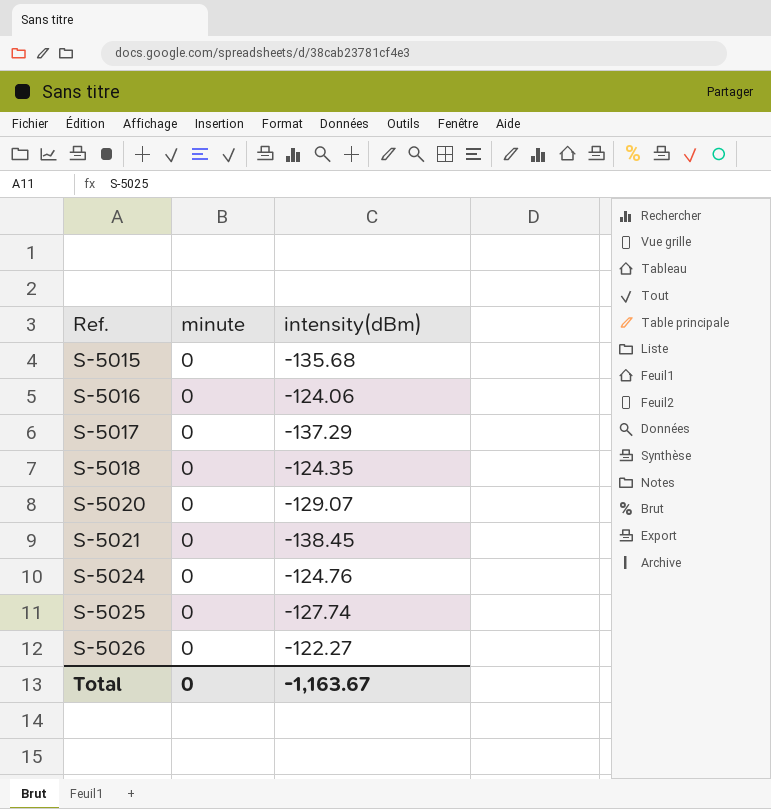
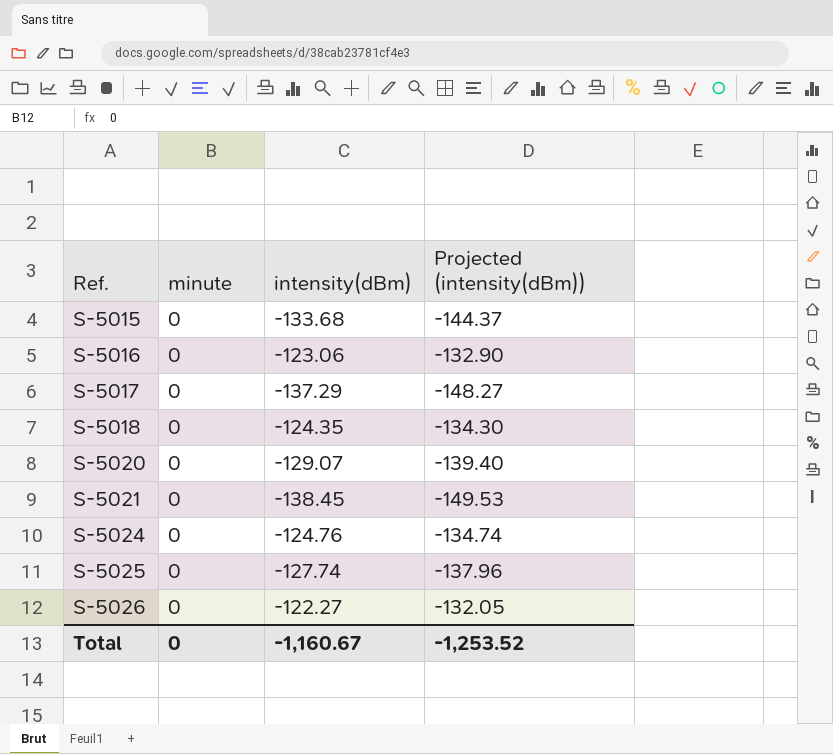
column Projected (intensity(dBm)) | formula: none -> [intensity(dBm)] * 1.08
S-5015 | intensity(dBm): -135.68 -> -133.68
S-5016 | intensity(dBm): -124.06 -> -123.06
Total | intensity(dBm): -1,163.67 -> -1,160.67

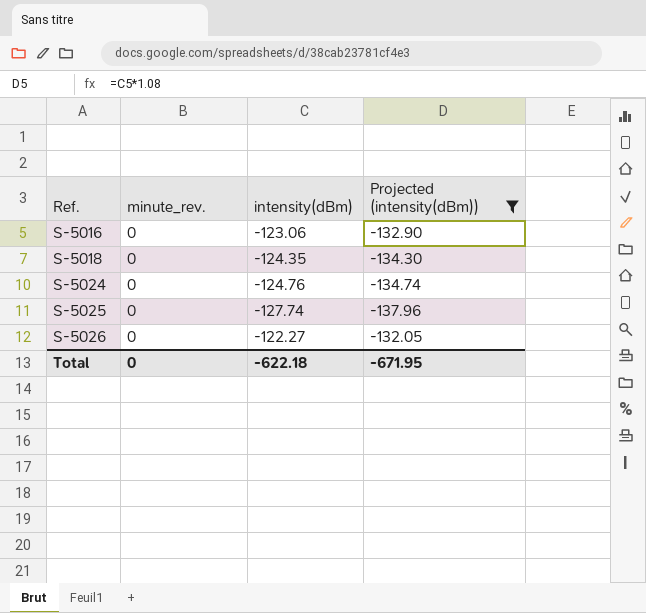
filter: none -> Projected (intensity(dBm)) >= -137.96
column name: minute -> minute_rev.
Total | intensity(dBm): -1,160.67 -> -622.18
Total | Projected (intensity(dBm)): -1,253.52 -> -671.95

